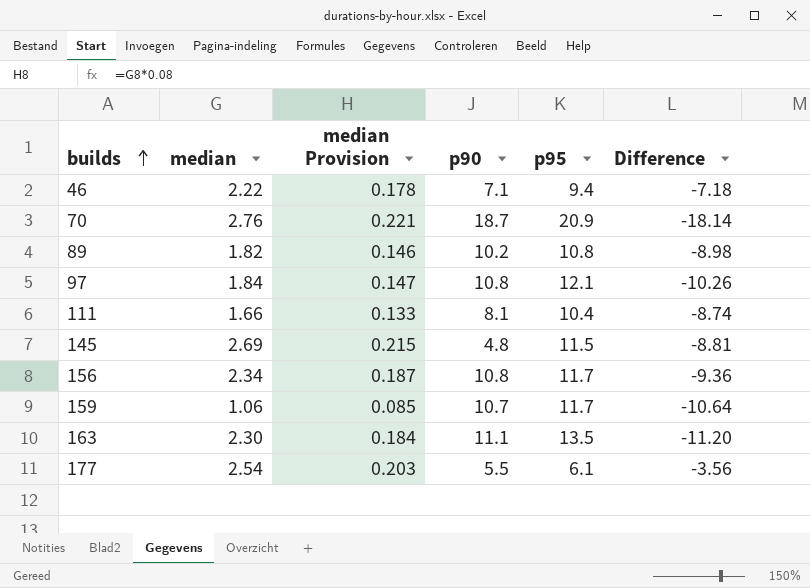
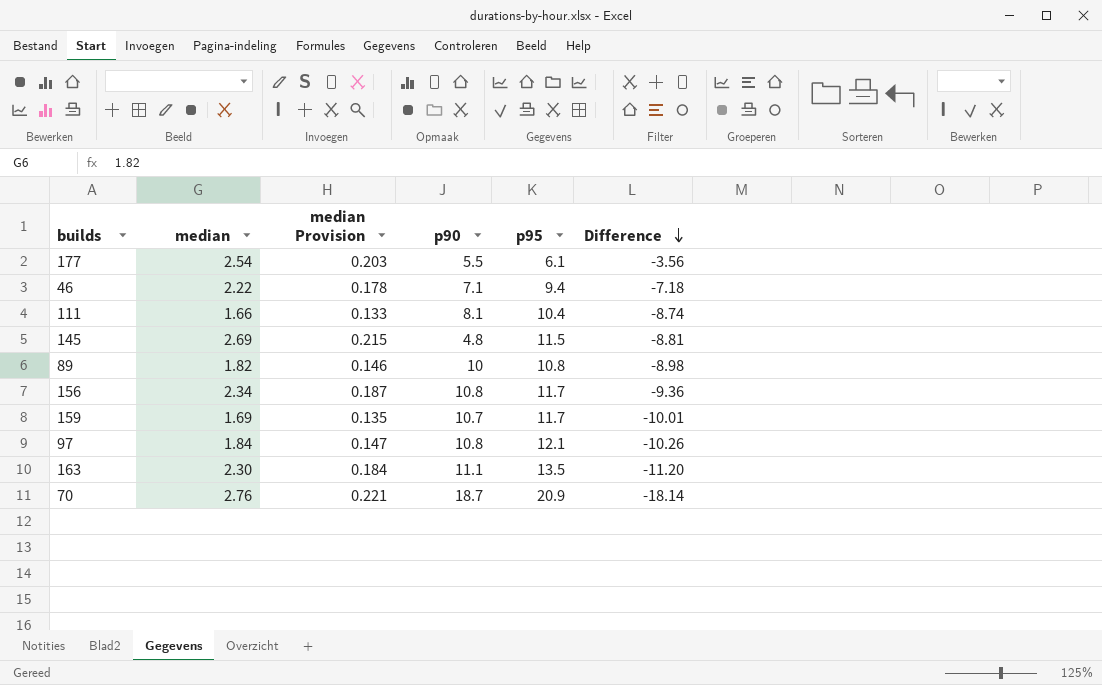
row order: builds ascending -> Difference descending
89 | p90: 10.2 -> 10
159 | median: 1.06 -> 1.69
159 | median Provision: 0.085 -> 0.135
159 | Difference: -10.64 -> -10.01

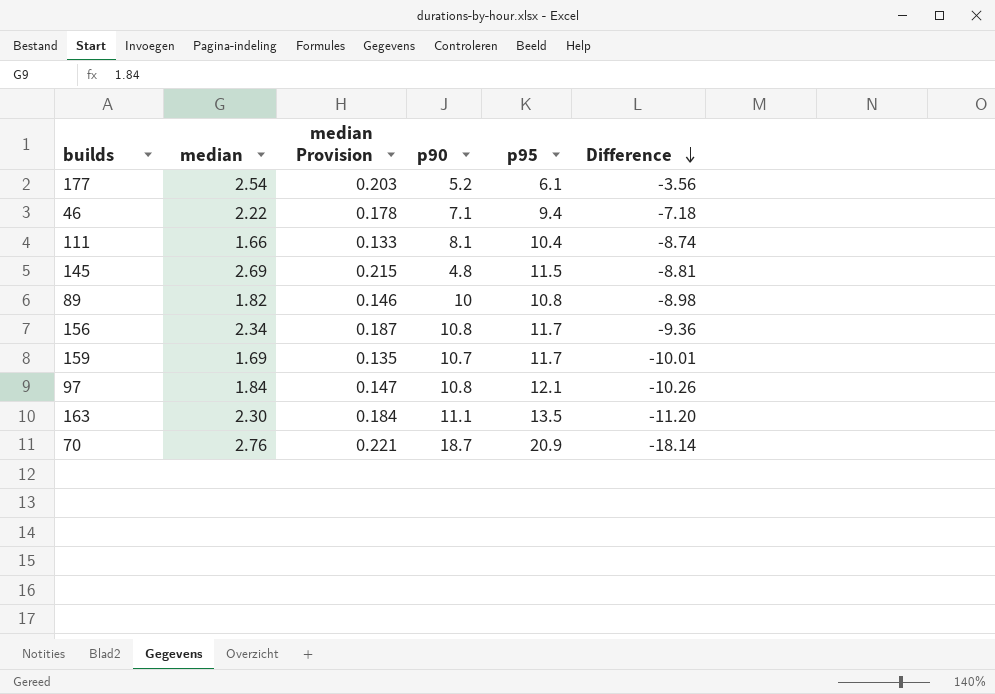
177 | p90: 5.5 -> 5.2

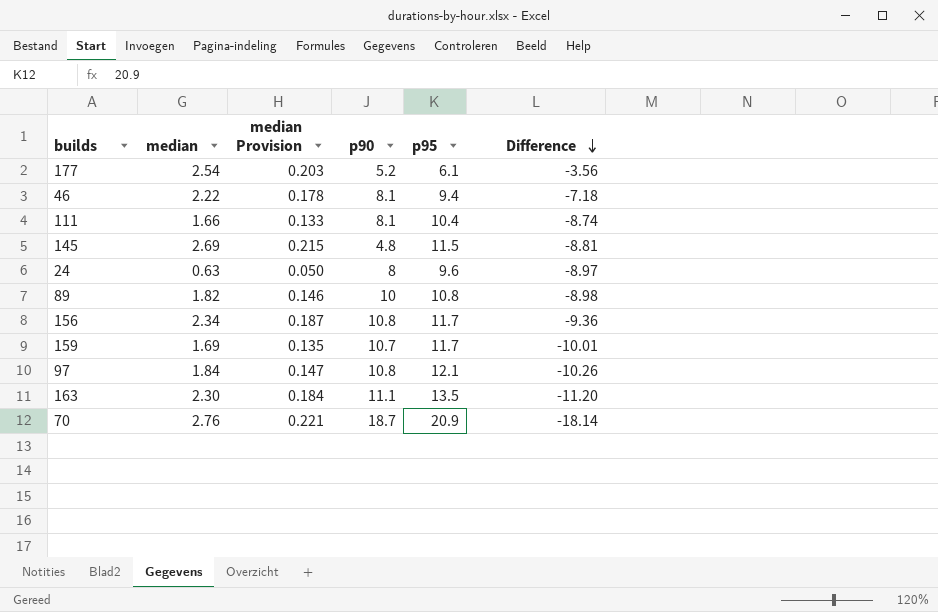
46 | p90: 7.1 -> 8.1
row 24: none -> 0.63 | 0.050 | 8 | 9.6 | -8.97

